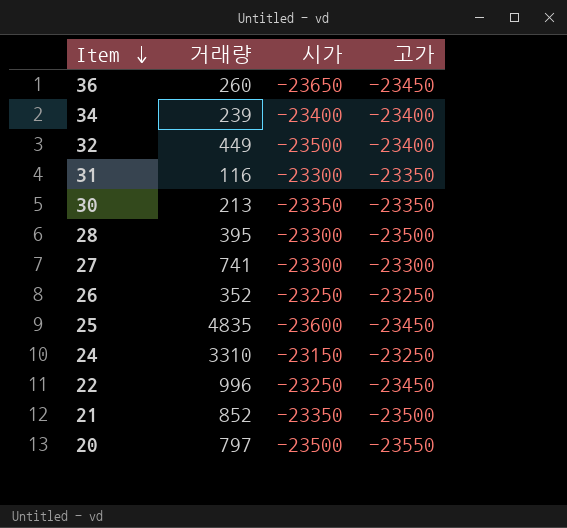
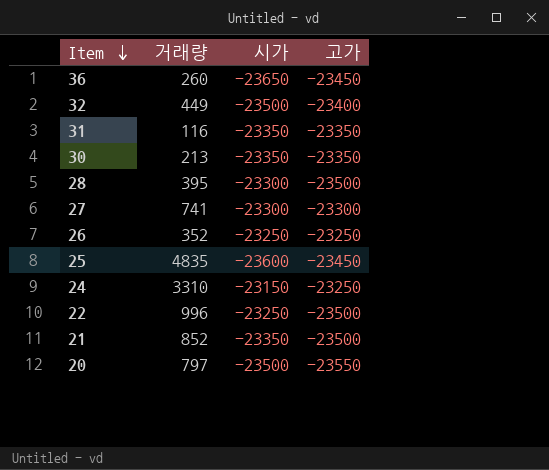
row 34: 239 | -23400 | -23400 -> none
31 | 시가: -23300 -> -23350
22 | 고가: -23450 -> -23500

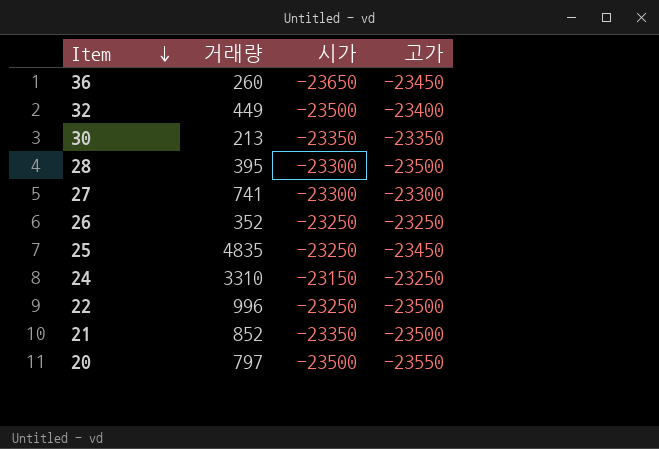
row 31: 116 | -23350 | -23350 -> none
25 | 시가: -23600 -> -23250

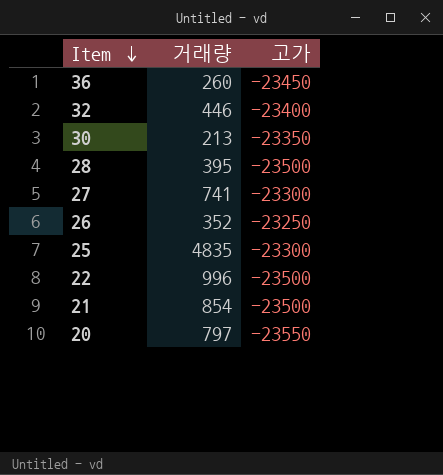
column 시가 | position: 3 -> none
row 24: 3310 | -23150 | -23250 -> none
32 | 거래량: 449 -> 446
25 | 고가: -23450 -> -23300
21 | 거래량: 852 -> 854

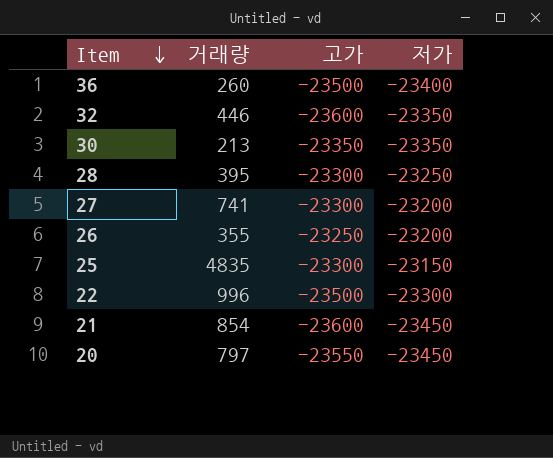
column 저가 | position: none -> 4
36 | 고가: -23450 -> -23500
32 | 고가: -23400 -> -23600
28 | 고가: -23500 -> -23300
26 | 거래량: 352 -> 355
21 | 고가: -23500 -> -23600

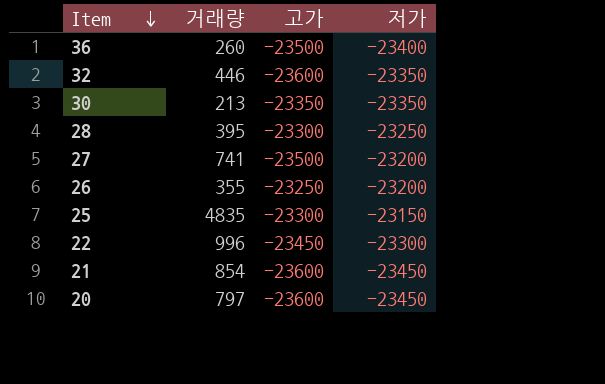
27 | 고가: -23300 -> -23500
22 | 고가: -23500 -> -23450
20 | 고가: -23550 -> -23600

